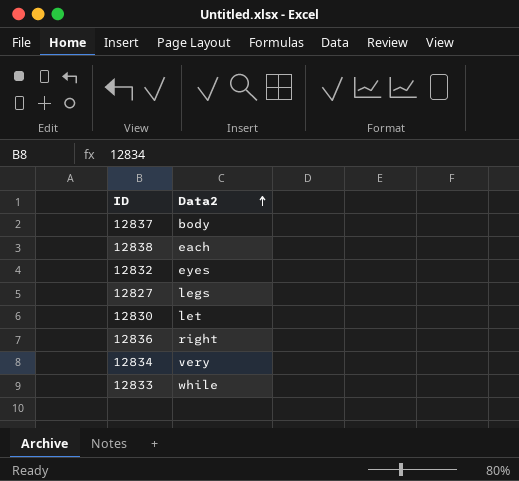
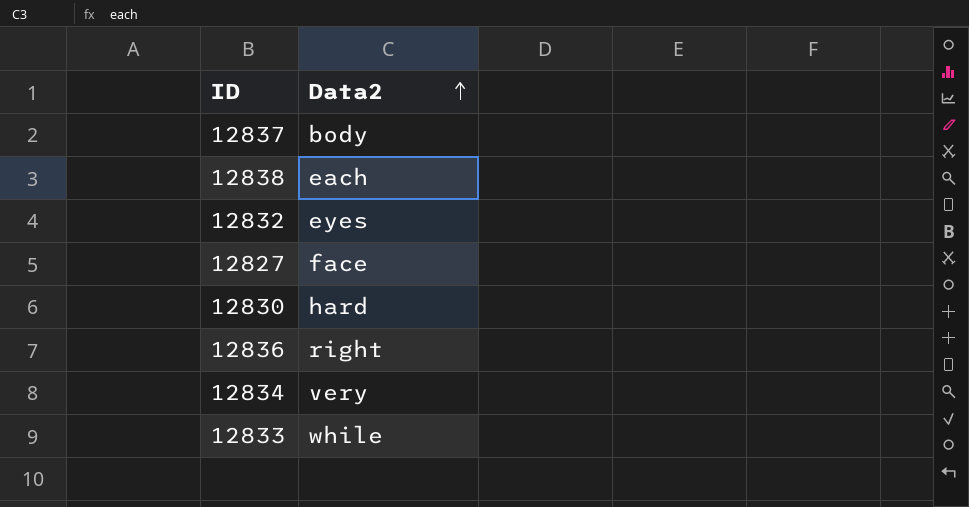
12827 | Data2: legs -> face
12830 | Data2: let -> hard

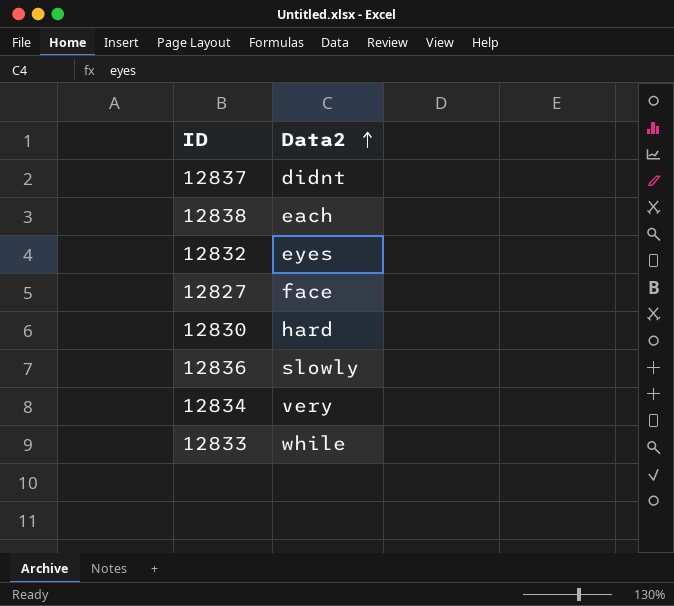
12837 | Data2: body -> didnt
12836 | Data2: right -> slowly

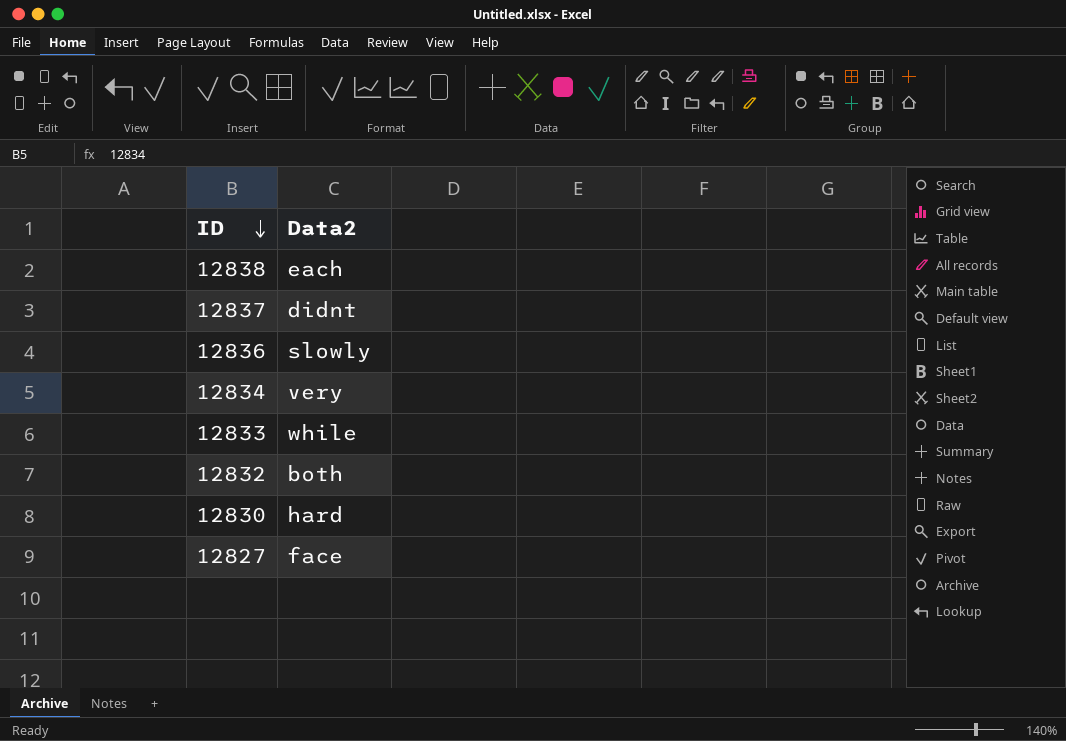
row order: Data2 ascending -> ID descending
12832 | Data2: eyes -> both

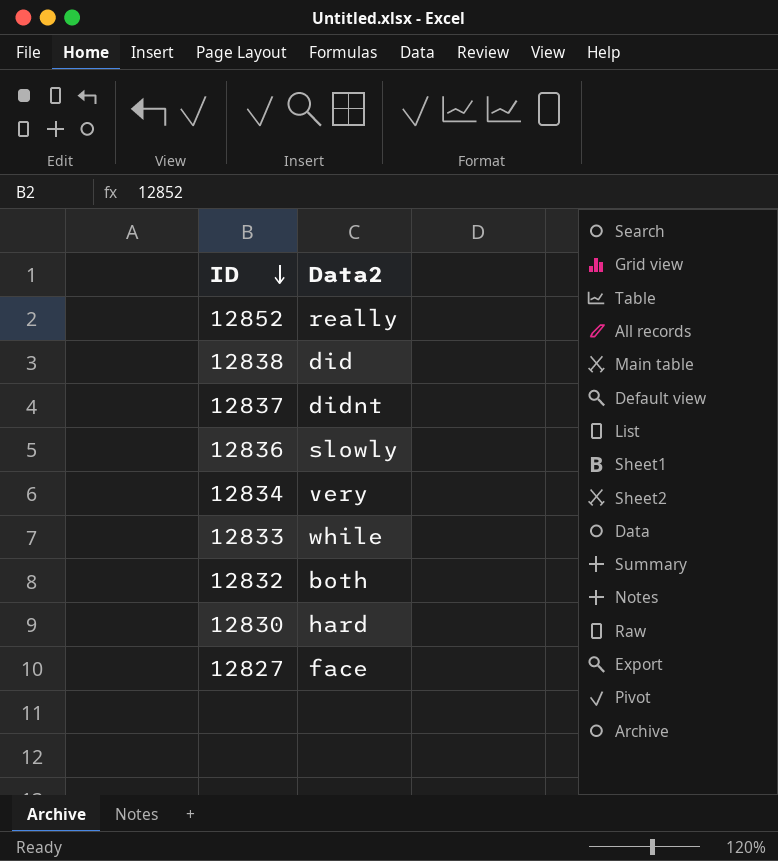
row 12852: none -> really
12838 | Data2: each -> did

